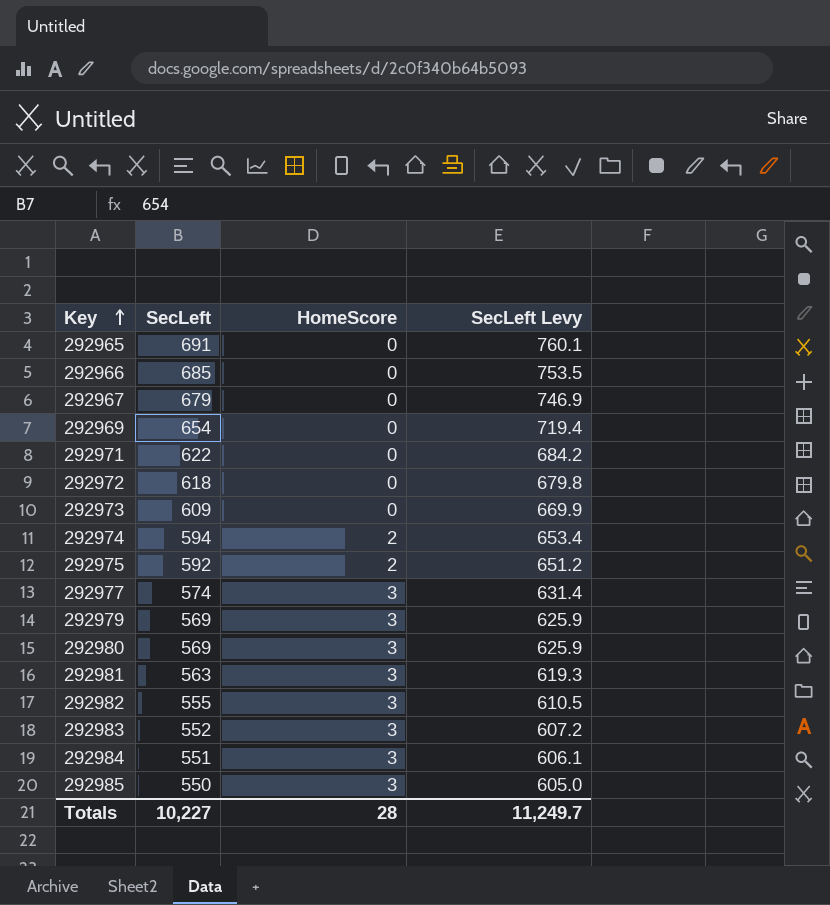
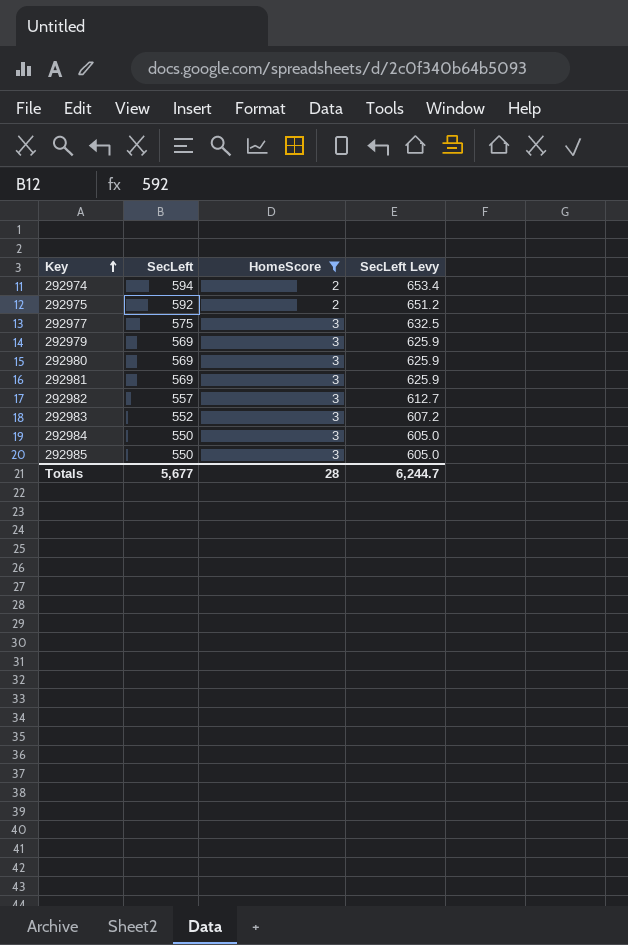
filter: none -> HomeScore != 0
292977 | SecLeft: 574 -> 575
292977 | SecLeft Levy: 631.4 -> 632.5
292981 | SecLeft: 563 -> 569
292981 | SecLeft Levy: 619.3 -> 625.9
292982 | SecLeft: 555 -> 557
292982 | SecLeft Levy: 610.5 -> 612.7
292984 | SecLeft: 551 -> 550
292984 | SecLeft Levy: 606.1 -> 605.0
Totals | SecLeft: 10,227 -> 5,677
Totals | SecLeft Levy: 11,249.7 -> 6,244.7

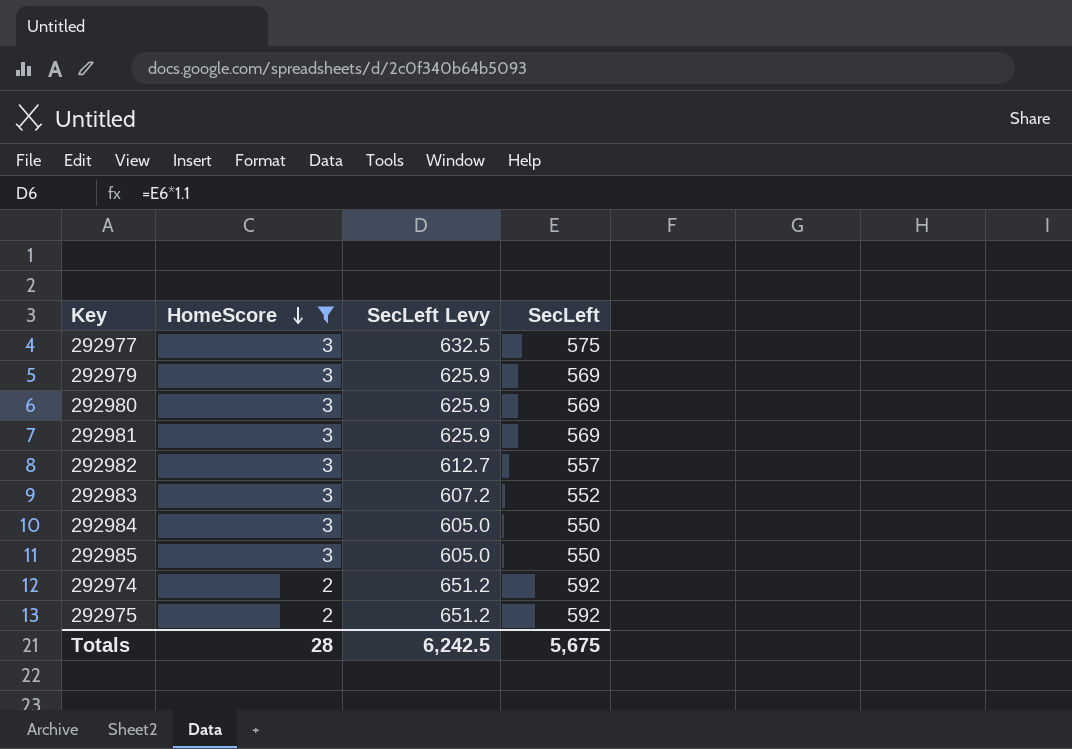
row order: Key ascending -> HomeScore descending
column SecLeft | position: 2 -> 4
292974 | SecLeft Levy: 653.4 -> 651.2
292974 | SecLeft: 594 -> 592
Totals | SecLeft Levy: 6,244.7 -> 6,242.5
Totals | SecLeft: 5,677 -> 5,675

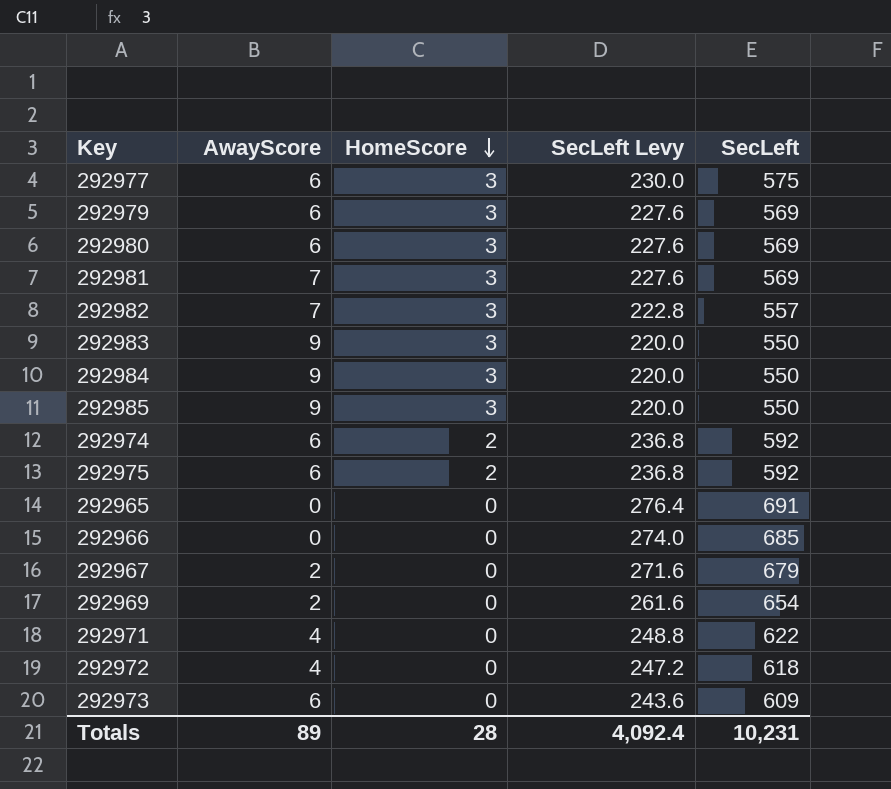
filter: HomeScore != 0 -> none
column AwayScore | position: none -> 2
column SecLeft Levy | formula: [SecLeft] * 1.1 -> [SecLeft] * 0.4
292983 | SecLeft: 552 -> 550
Totals | SecLeft Levy: 6,242.5 -> 4,092.4
Totals | SecLeft: 5,675 -> 10,231

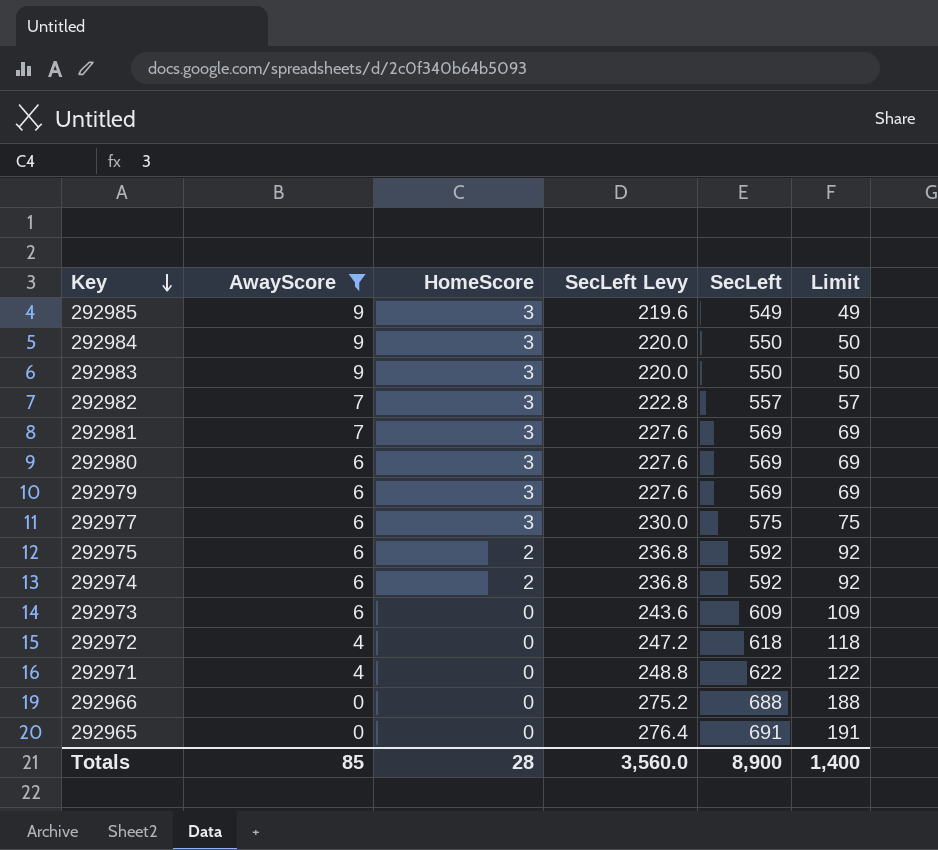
filter: none -> AwayScore != 2
row order: HomeScore descending -> Key descending
column Limit | formula: none -> [SecLeft] - 500
292985 | SecLeft Levy: 220.0 -> 219.6
292985 | SecLeft: 550 -> 549
292966 | SecLeft Levy: 274.0 -> 275.2
292966 | SecLeft: 685 -> 688
Totals | AwayScore: 89 -> 85
Totals | SecLeft Levy: 4,092.4 -> 3,560.0
Totals | SecLeft: 10,231 -> 8,900

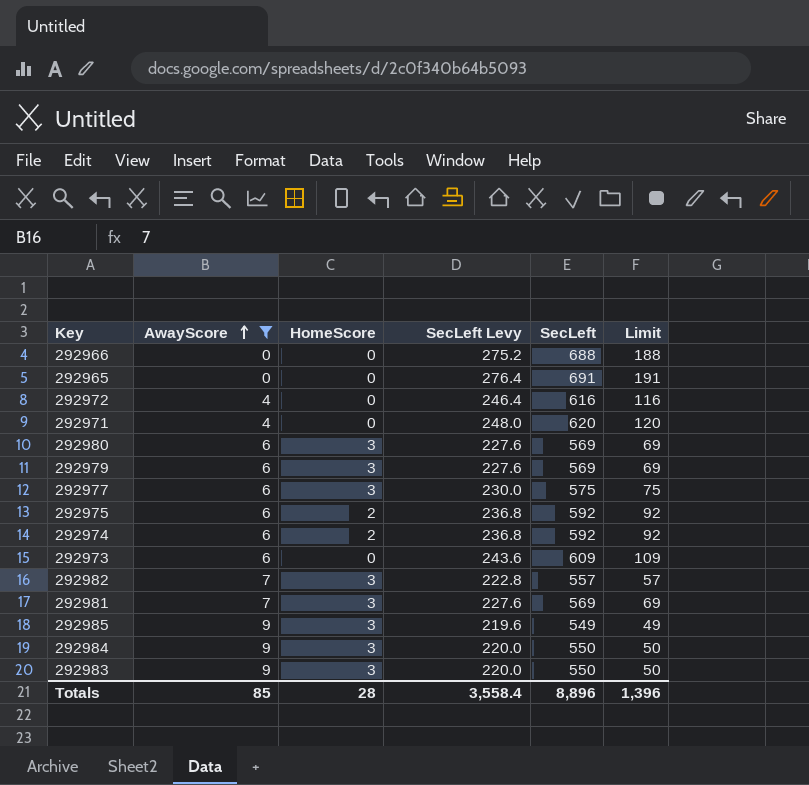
row order: Key descending -> AwayScore ascending
292972 | SecLeft Levy: 247.2 -> 246.4
292972 | SecLeft: 618 -> 616
292972 | Limit: 118 -> 116
292971 | SecLeft Levy: 248.8 -> 248.0
292971 | SecLeft: 622 -> 620
292971 | Limit: 122 -> 120
Totals | SecLeft Levy: 3,560.0 -> 3,558.4
Totals | SecLeft: 8,900 -> 8,896
Totals | Limit: 1,400 -> 1,396

